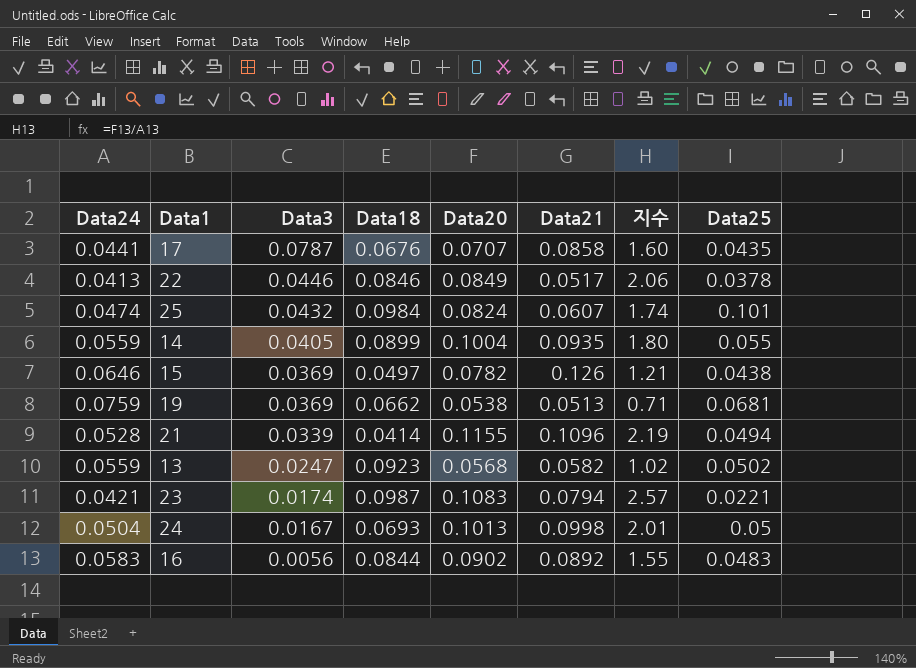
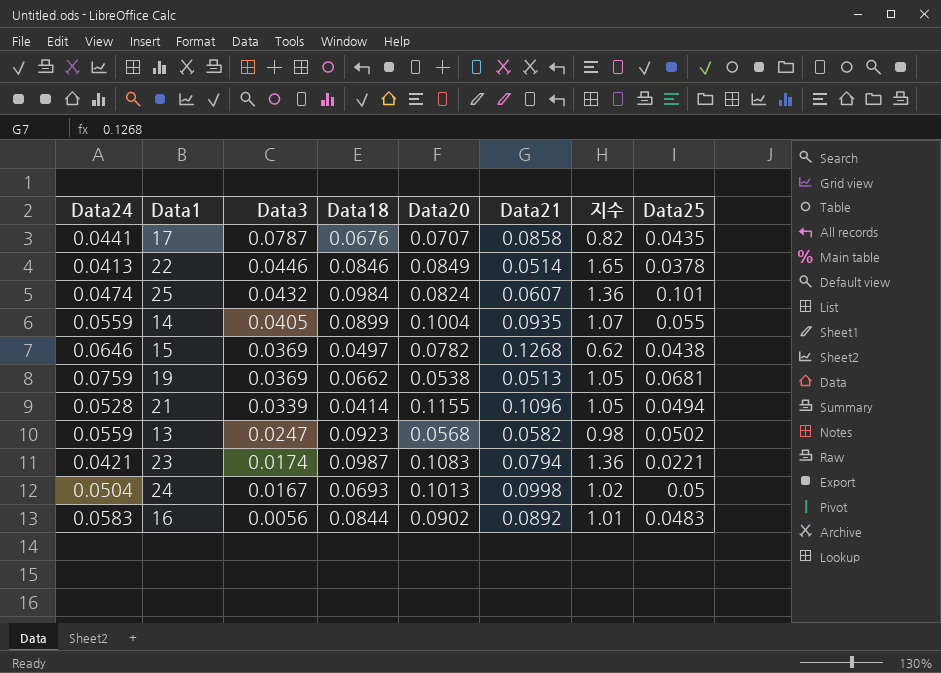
column 지수 | formula: [Data20] / [Data24] -> [Data20] / [Data21]
22 | Data21: 0.0517 -> 0.0514
15 | Data21: 0.126 -> 0.1268

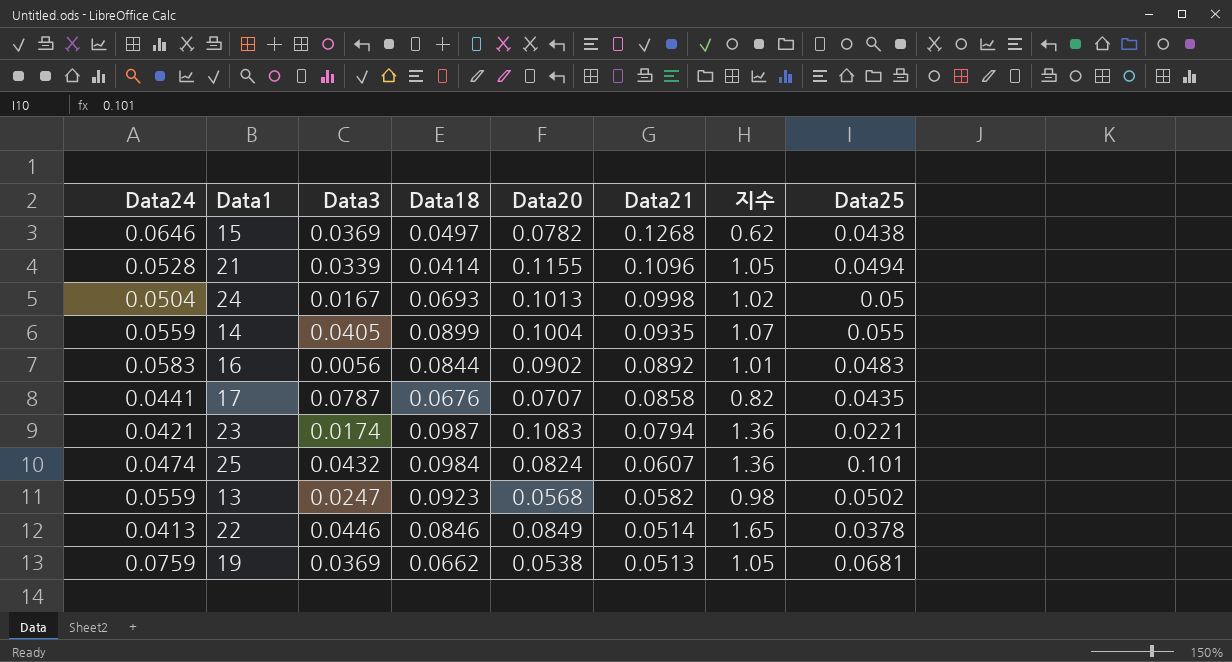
row order: Data3 descending -> Data21 descending

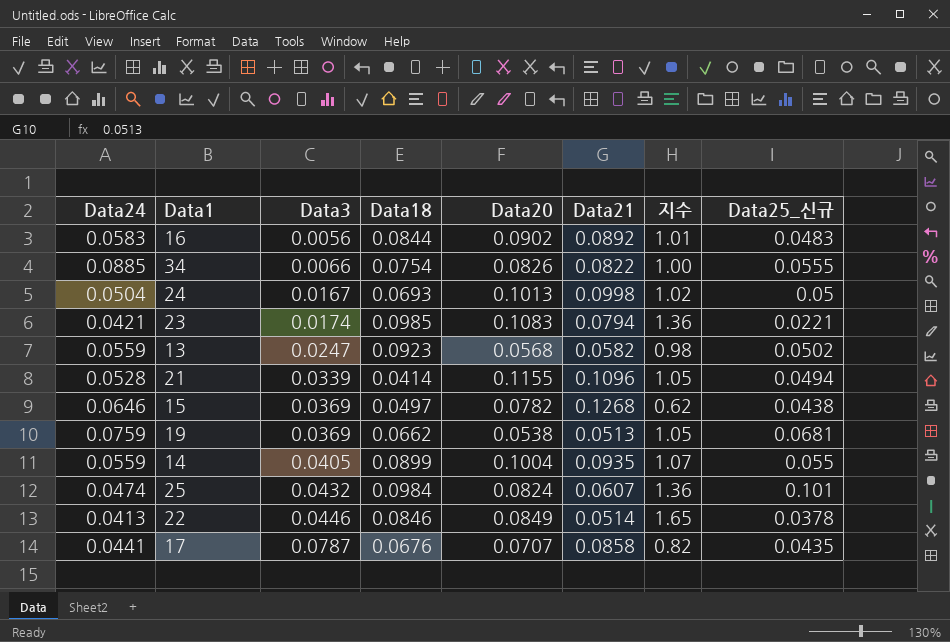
row order: Data21 descending -> Data3 ascending
column name: Data25 -> Data25_신규
row 34: none -> 0.0885 | 0.0066 | 0.0754 | 0.0826 | 0.0822 | 1.00 | 0.0555
23 | Data18: 0.0987 -> 0.0985

